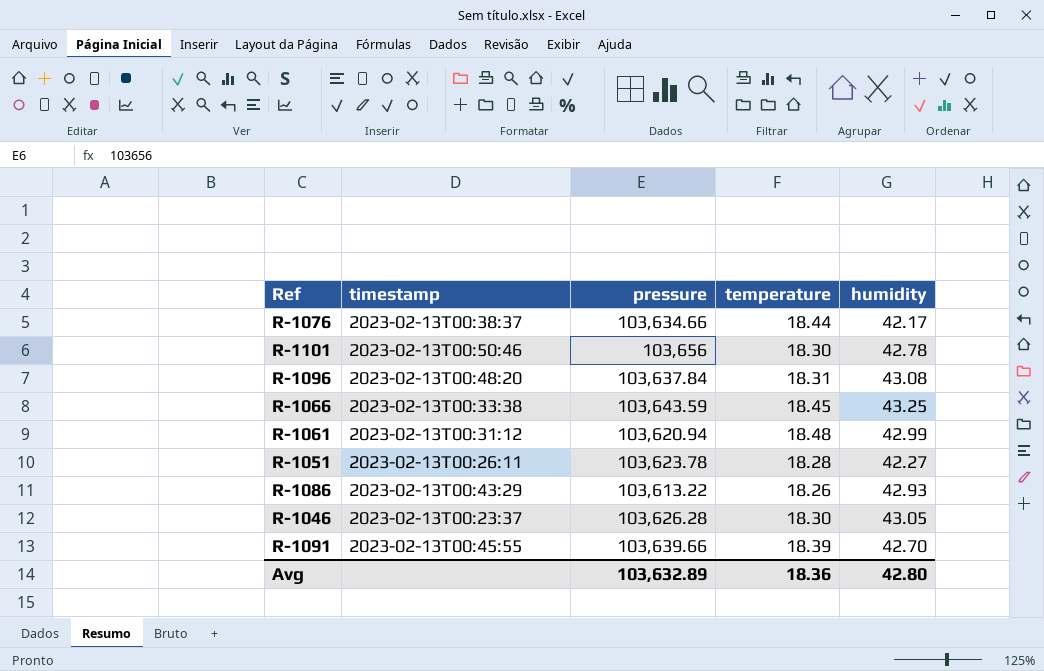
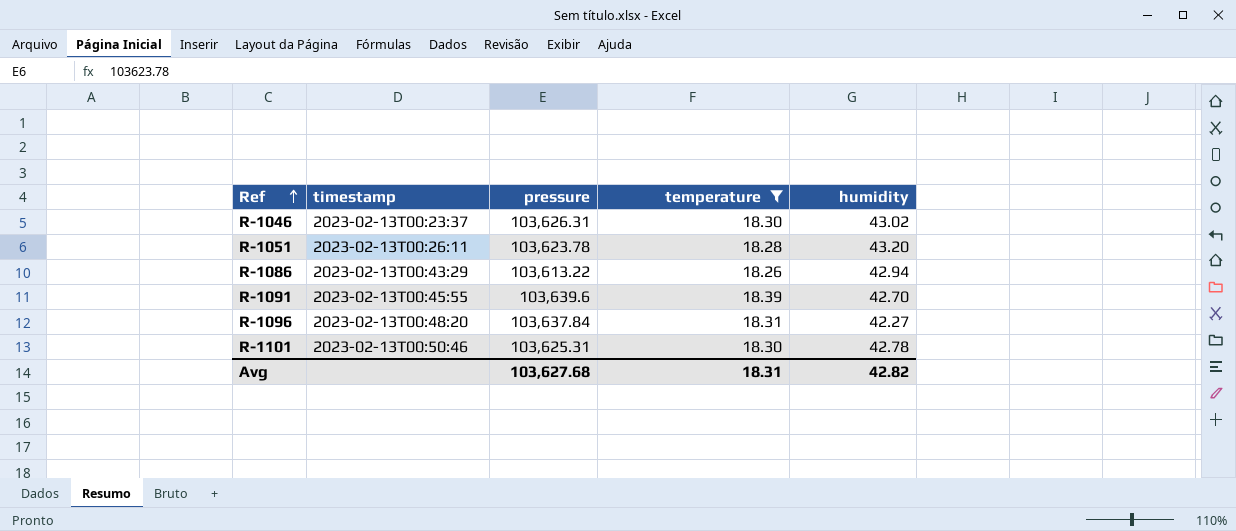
filter: none -> temperature <= 18.39
row order: none -> Ref ascending
R-1046 | pressure: 103,626.28 -> 103,626.31
R-1046 | humidity: 43.05 -> 43.02
R-1051 | humidity: 42.27 -> 43.20
R-1086 | humidity: 42.93 -> 42.94
R-1091 | pressure: 103,639.66 -> 103,639.6
R-1096 | humidity: 43.08 -> 42.27
R-1101 | pressure: 103,656 -> 103,625.31
Avg | pressure: 103,632.89 -> 103,627.68
Avg | temperature: 18.36 -> 18.31
Avg | humidity: 42.80 -> 42.82

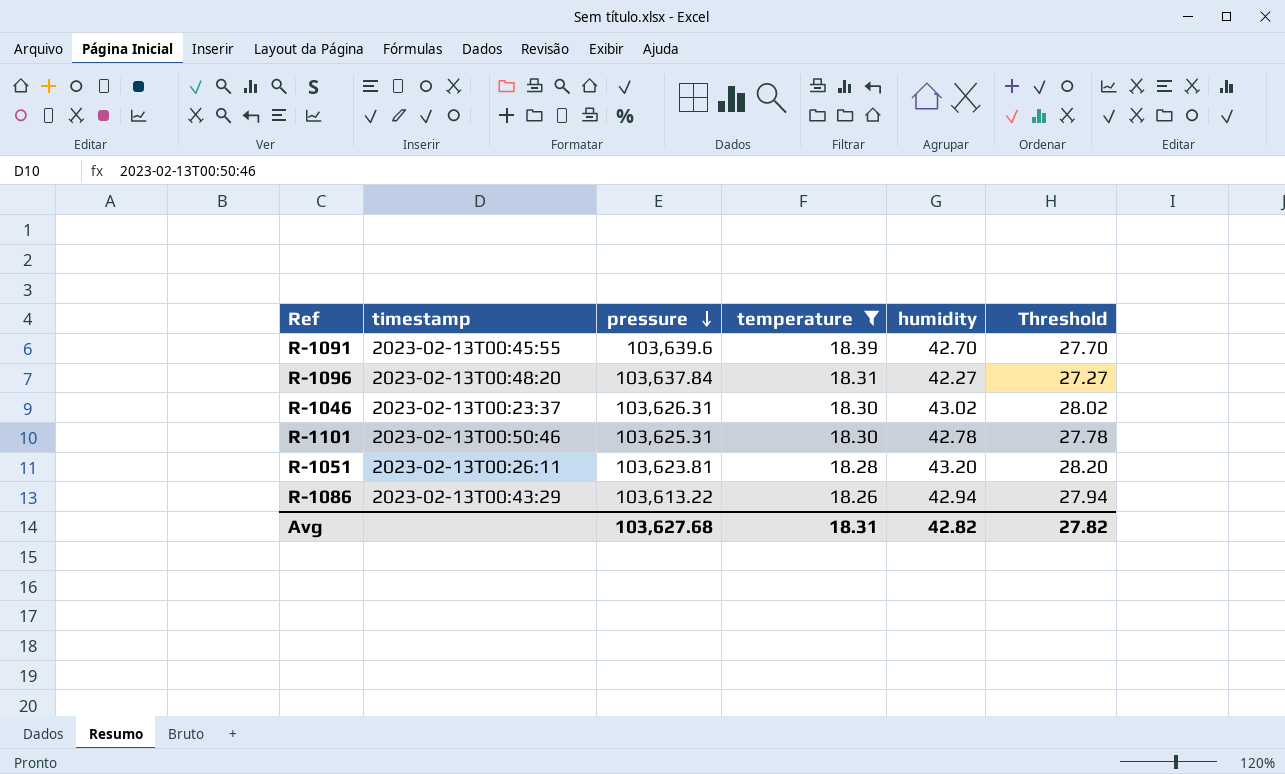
row order: Ref ascending -> pressure descending
column Threshold | formula: none -> [humidity] - 15
R-1051 | pressure: 103,623.78 -> 103,623.81

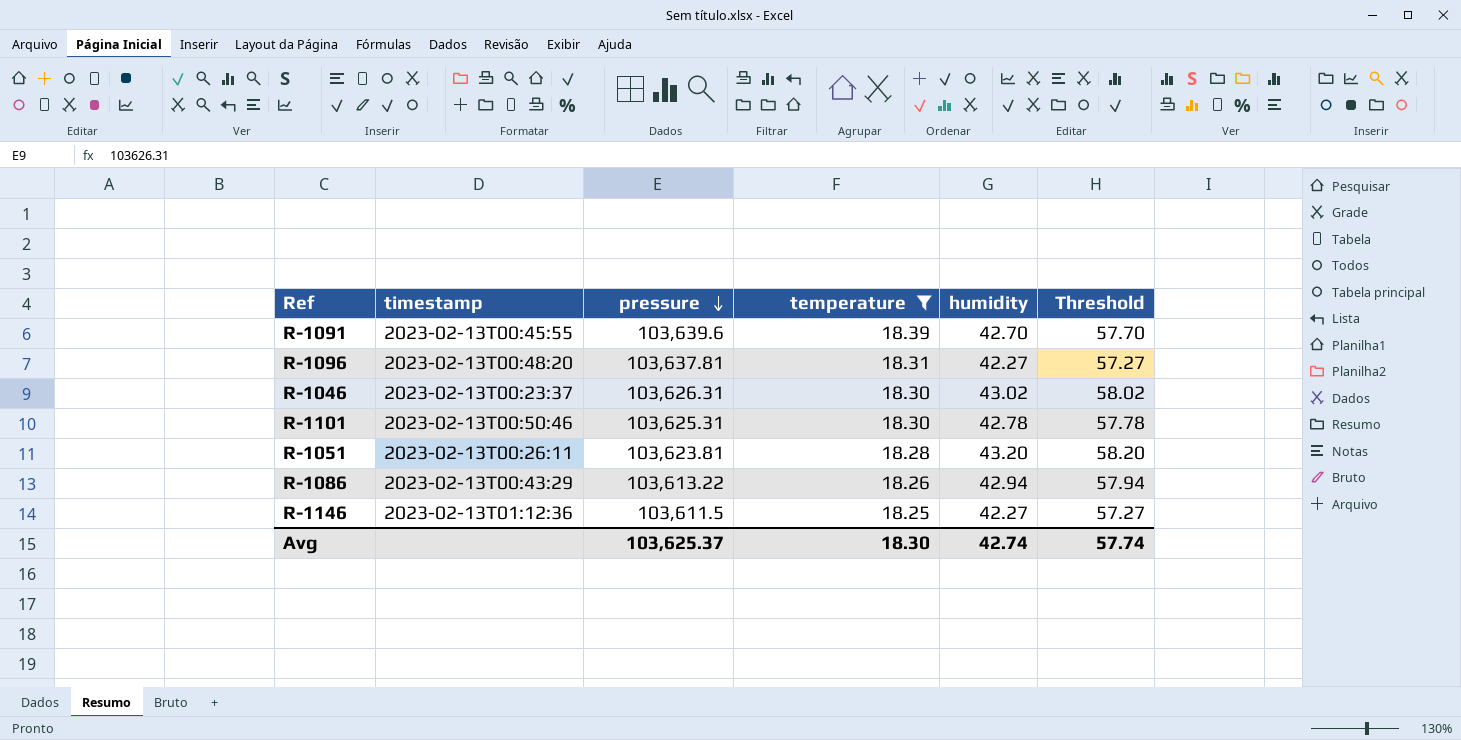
column Threshold | formula: [humidity] - 15 -> [humidity] + 15
R-1096 | pressure: 103,637.84 -> 103,637.81
row R-1146: none -> 2023-02-13T01:12:36 | 103,611.5 | 18.25 | 42.27 | 57.27
Avg | pressure: 103,627.68 -> 103,625.37
Avg | temperature: 18.31 -> 18.30
Avg | humidity: 42.82 -> 42.74
Avg | Threshold: 27.82 -> 57.74

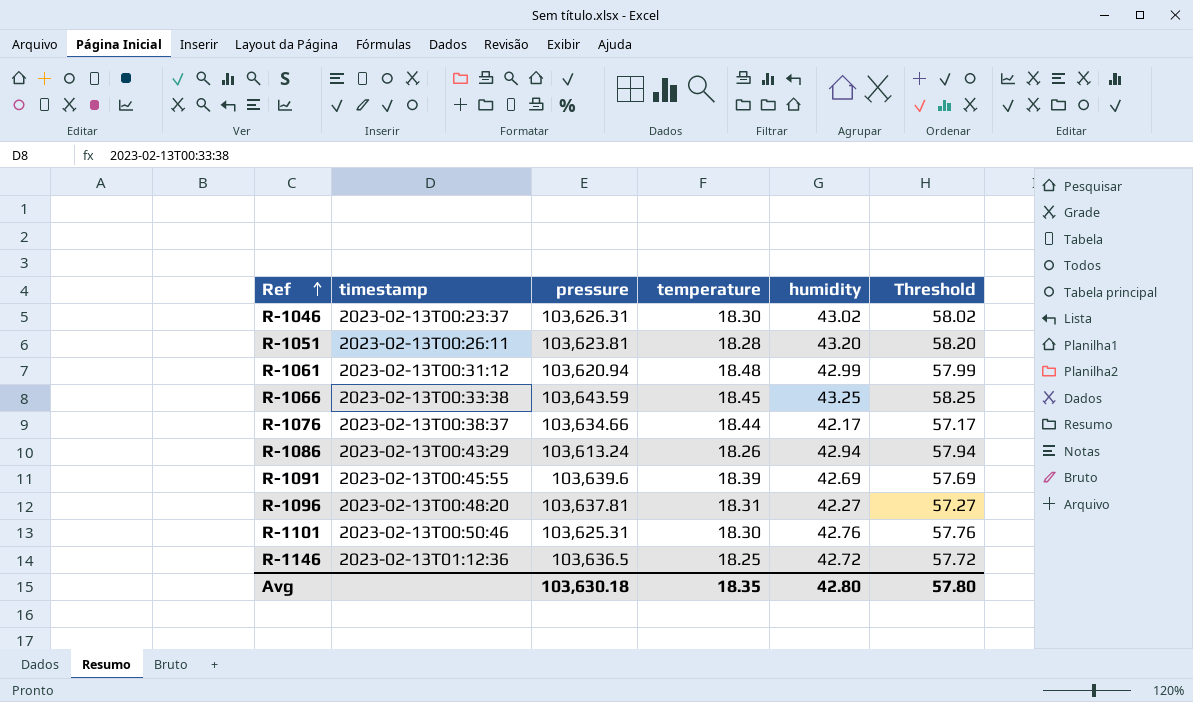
filter: temperature <= 18.39 -> none
row order: pressure descending -> Ref ascending
R-1086 | pressure: 103,613.22 -> 103,613.24
R-1091 | humidity: 42.70 -> 42.69
R-1091 | Threshold: 57.70 -> 57.69
R-1101 | humidity: 42.78 -> 42.76
R-1101 | Threshold: 57.78 -> 57.76
R-1146 | pressure: 103,611.5 -> 103,636.5
R-1146 | humidity: 42.27 -> 42.72
R-1146 | Threshold: 57.27 -> 57.72
Avg | pressure: 103,625.37 -> 103,630.18
Avg | temperature: 18.30 -> 18.35
Avg | humidity: 42.74 -> 42.80
Avg | Threshold: 57.74 -> 57.80

